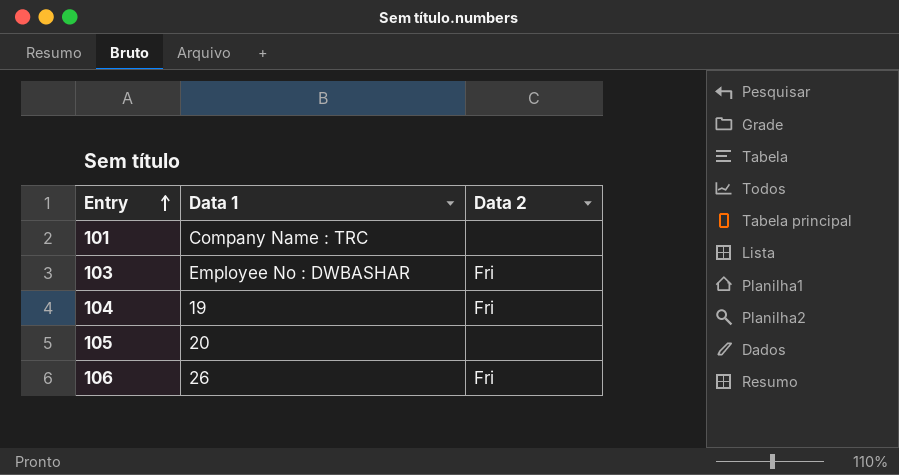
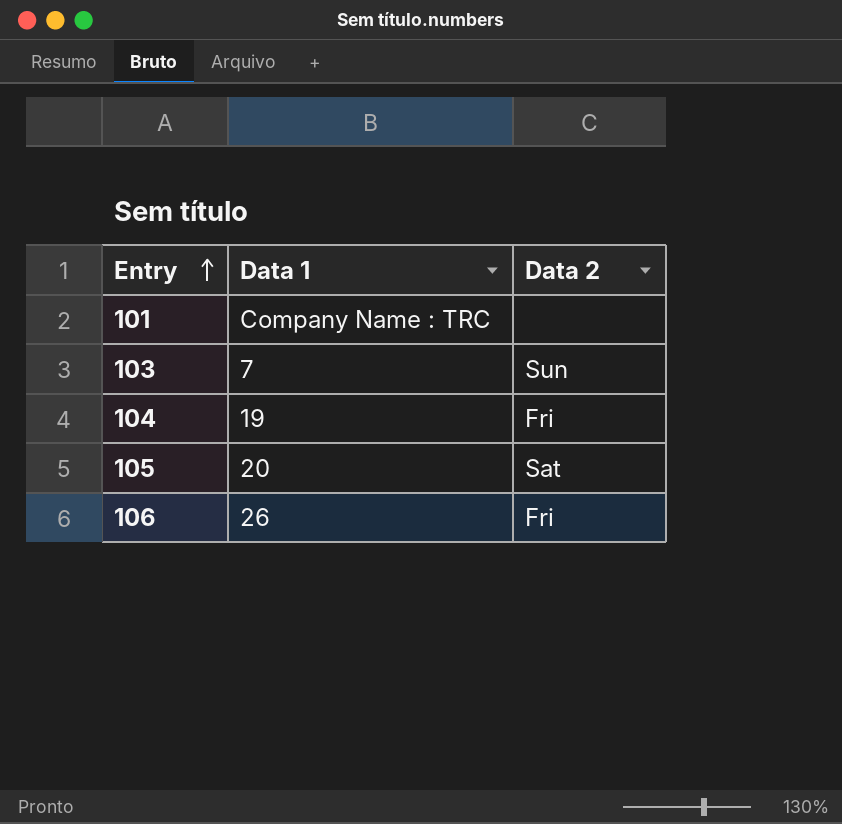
103 | Data 1: Employee No : DWBASHAR -> 7
103 | Data 2: Fri -> Sun
105 | Data 2: none -> Sat

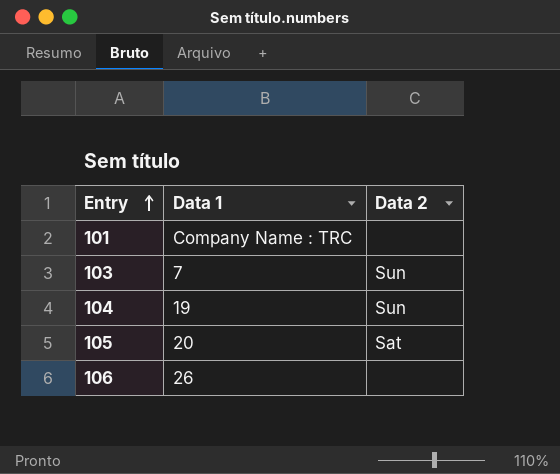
104 | Data 2: Fri -> Sun
106 | Data 2: Fri -> none

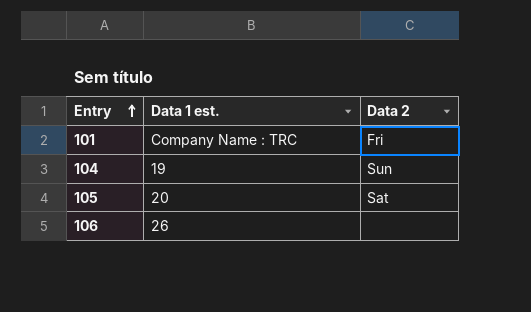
column name: Data 1 -> Data 1 est.
row 103: 7 | Sun -> none
101 | Data 2: none -> Fri

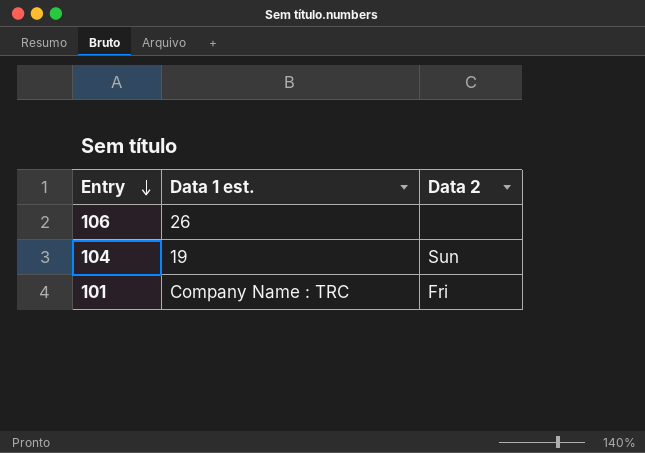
row order: Entry ascending -> Entry descending
row 105: 20 | Sat -> none

